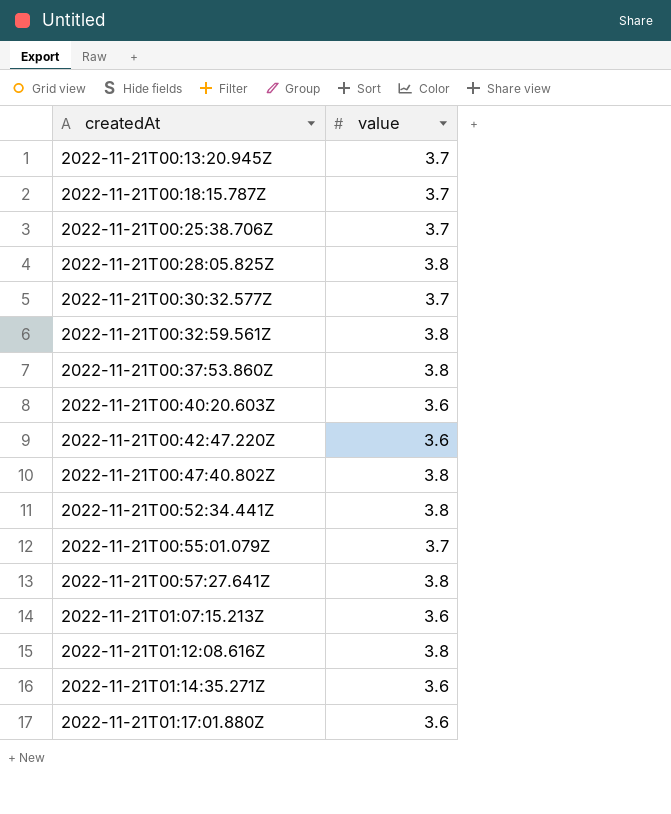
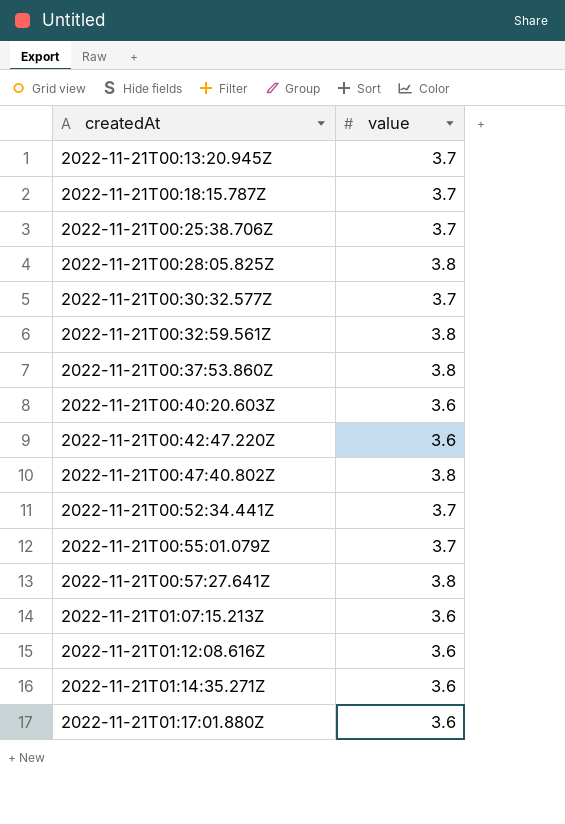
2022-11-21T00:52:34.441Z | value: 3.8 -> 3.7
2022-11-21T01:12:08.616Z | value: 3.8 -> 3.6

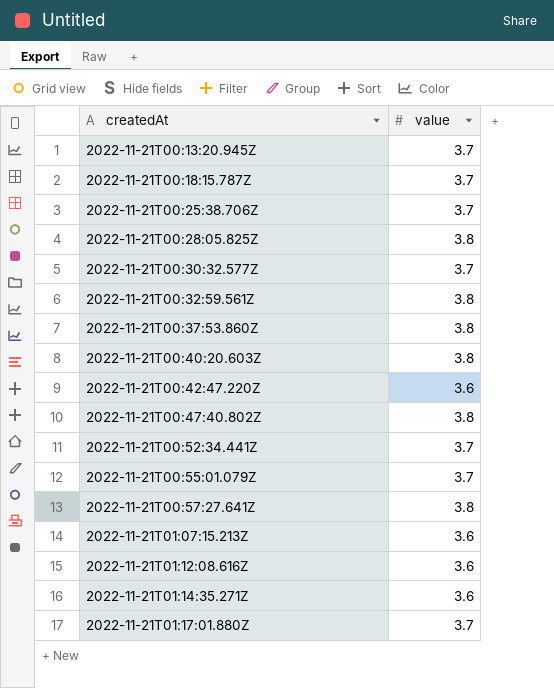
2022-11-21T00:40:20.603Z | value: 3.6 -> 3.8
2022-11-21T01:17:01.880Z | value: 3.6 -> 3.7

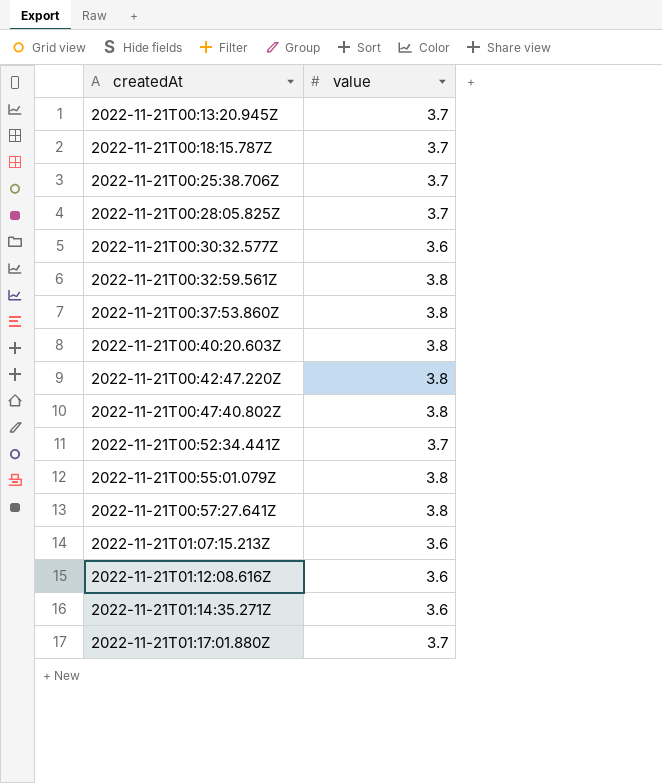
2022-11-21T00:28:05.825Z | value: 3.8 -> 3.7
2022-11-21T00:30:32.577Z | value: 3.7 -> 3.6
2022-11-21T00:42:47.220Z | value: 3.6 -> 3.8
2022-11-21T00:55:01.079Z | value: 3.7 -> 3.8

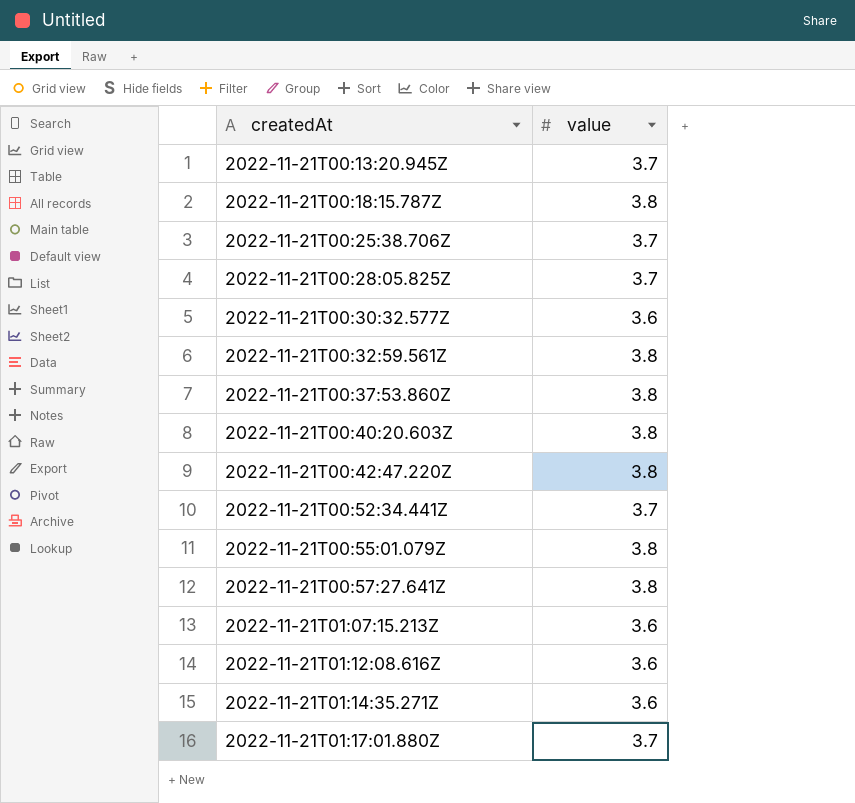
row 2022-11-21T00:47:40.802Z: 3.8 -> none
2022-11-21T00:18:15.787Z | value: 3.7 -> 3.8

